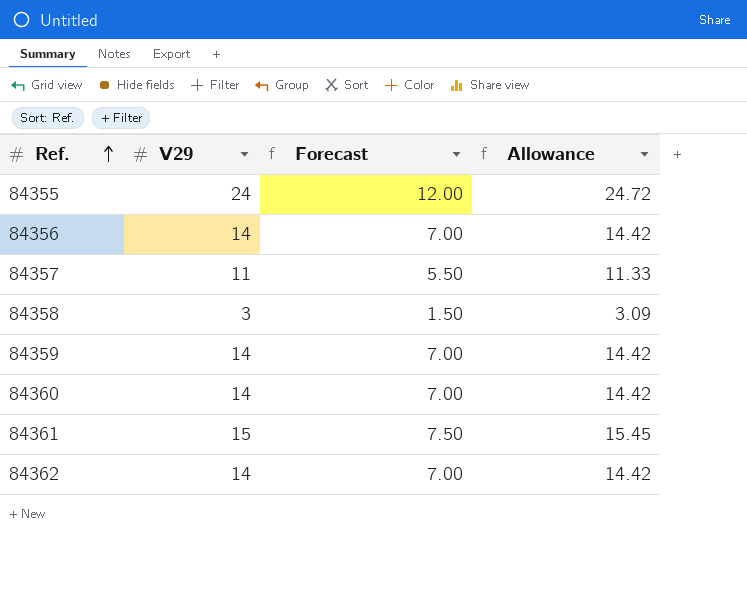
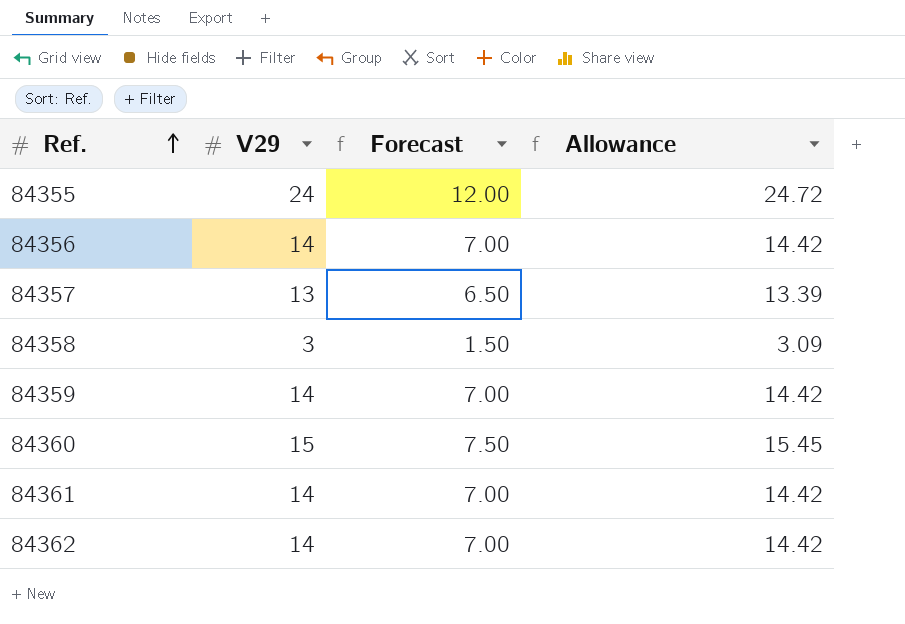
84357 | V29: 11 -> 13
84357 | Forecast: 5.50 -> 6.50
84357 | Allowance: 11.33 -> 13.39
84360 | V29: 14 -> 15
84360 | Forecast: 7.00 -> 7.50
84360 | Allowance: 14.42 -> 15.45
84361 | V29: 15 -> 14
84361 | Forecast: 7.50 -> 7.00
84361 | Allowance: 15.45 -> 14.42

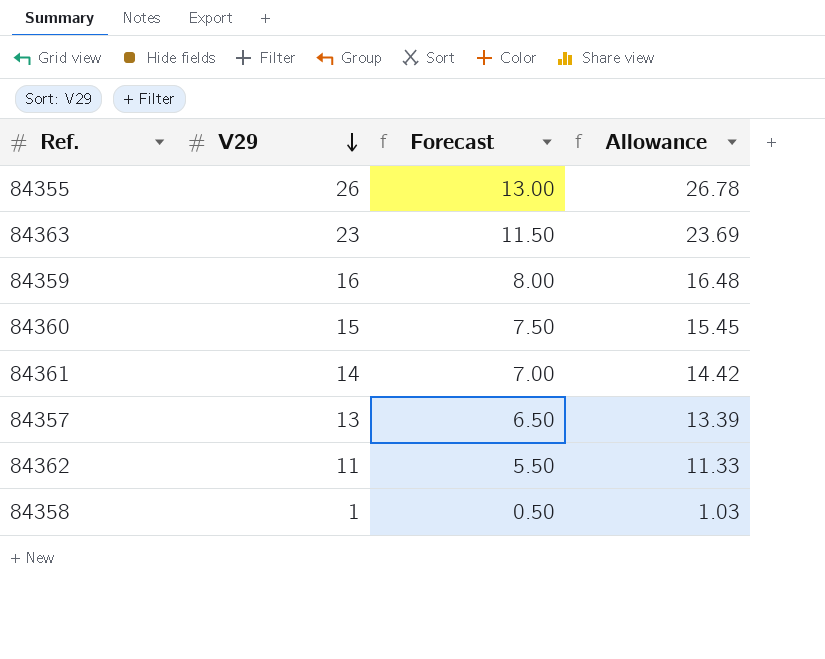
row order: Ref. ascending -> V29 descending
row 84356: 14 | 7.00 | 14.42 -> none
84355 | V29: 24 -> 26
84355 | Forecast: 12.00 -> 13.00
84355 | Allowance: 24.72 -> 26.78
row 84363: none -> 23 | 11.50 | 23.69
84359 | V29: 14 -> 16
84359 | Forecast: 7.00 -> 8.00
84359 | Allowance: 14.42 -> 16.48
84362 | V29: 14 -> 11
84362 | Forecast: 7.00 -> 5.50
84362 | Allowance: 14.42 -> 11.33
84358 | V29: 3 -> 1
84358 | Forecast: 1.50 -> 0.50
84358 | Allowance: 3.09 -> 1.03

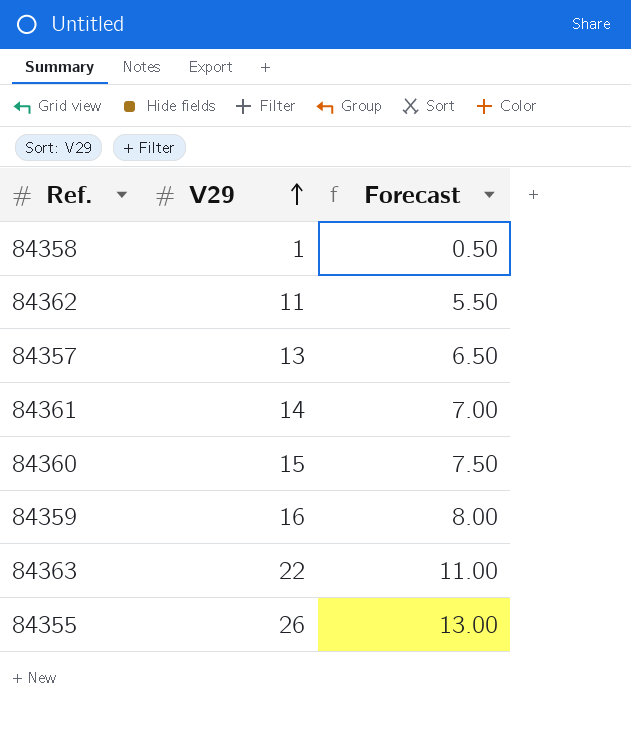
row order: V29 descending -> V29 ascending
column Allowance | formula: [V29] * 1.03 -> none
84363 | V29: 23 -> 22
84363 | Forecast: 11.50 -> 11.00

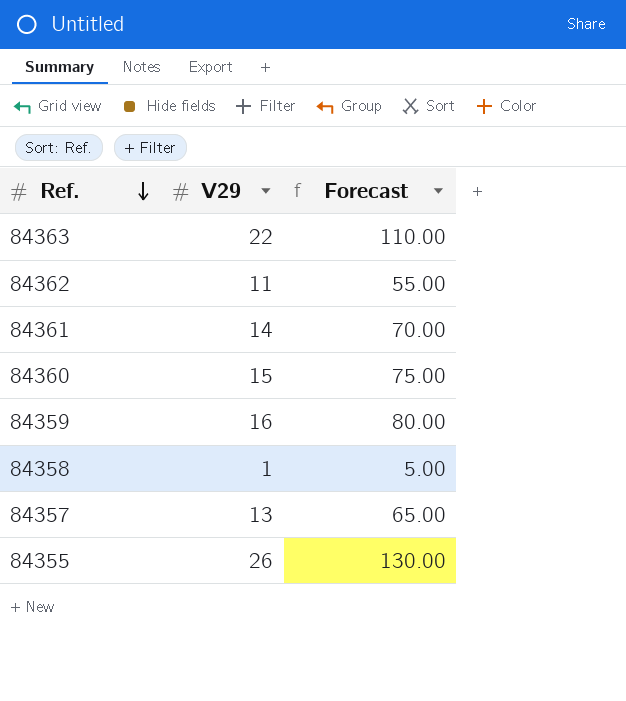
row order: V29 ascending -> Ref. descending
column Forecast | formula: [V29] * 0.5 -> [V29] * 5

